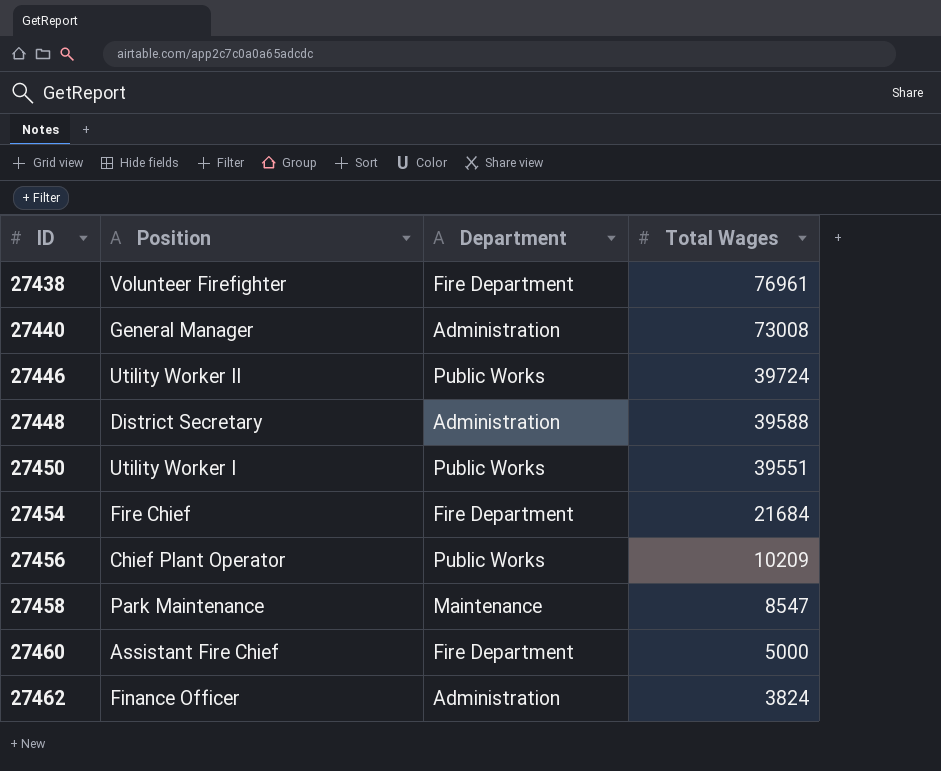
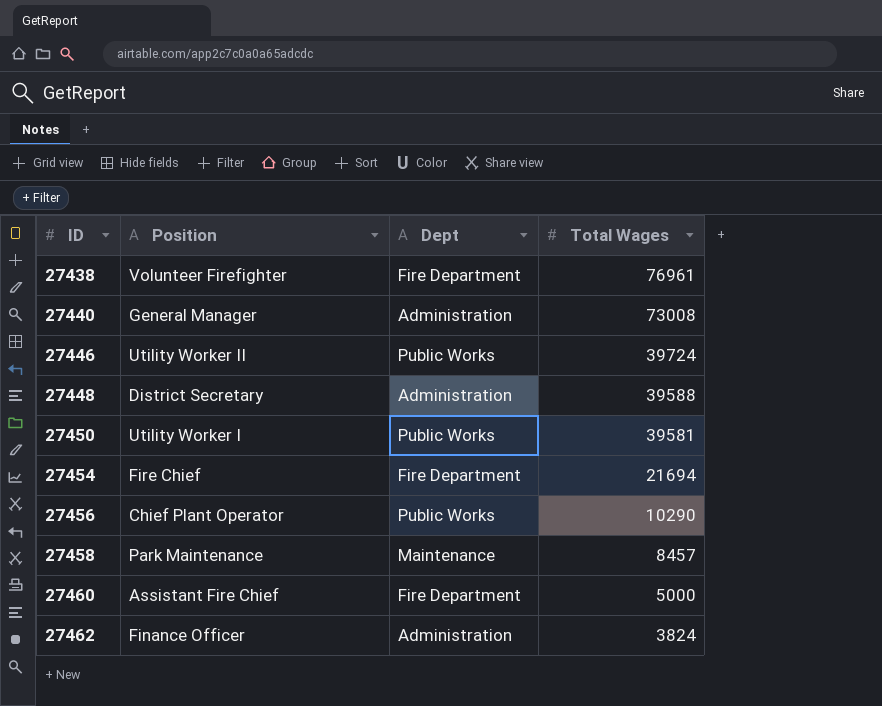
column name: Department -> Dept
27450 | Total Wages: 39551 -> 39581
27454 | Total Wages: 21684 -> 21694
27456 | Total Wages: 10209 -> 10290
27458 | Total Wages: 8547 -> 8457

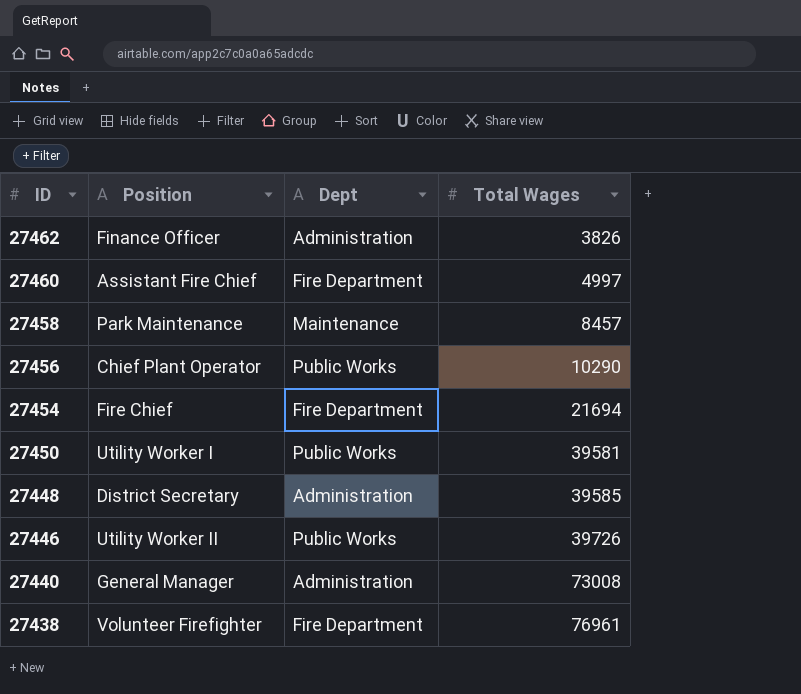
row order: ID ascending -> ID descending
27462 | Total Wages: 3824 -> 3826
27460 | Total Wages: 5000 -> 4997
27448 | Total Wages: 39588 -> 39585
27446 | Total Wages: 39724 -> 39726

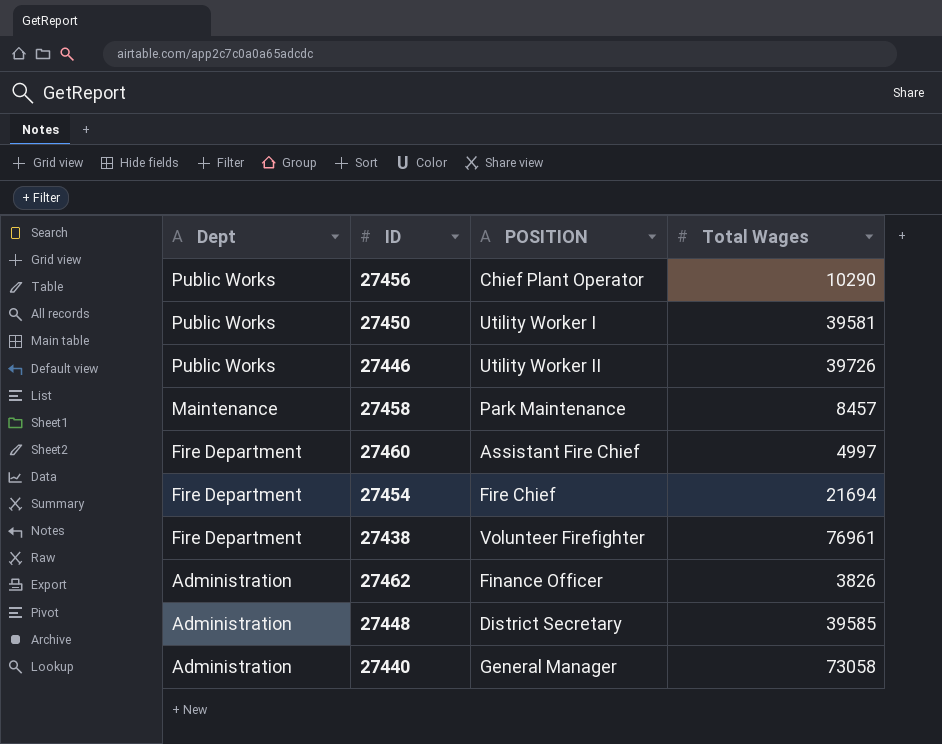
row order: ID descending -> Dept descending
column Dept | position: 3 -> 1
column name: Position -> POSITION
27440 | Total Wages: 73008 -> 73058

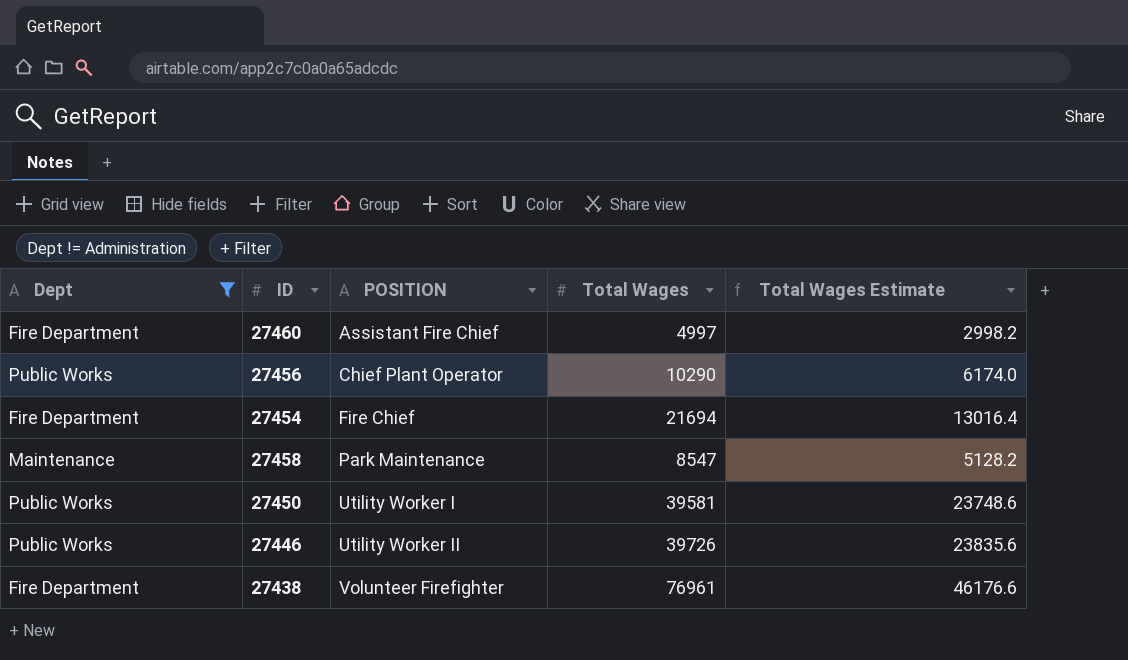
filter: none -> Dept != Administration
row order: Dept descending -> POSITION ascending
column Total Wages Estimate | formula: none -> [Total Wages] * 0.6
27458 | Total Wages: 8457 -> 8547

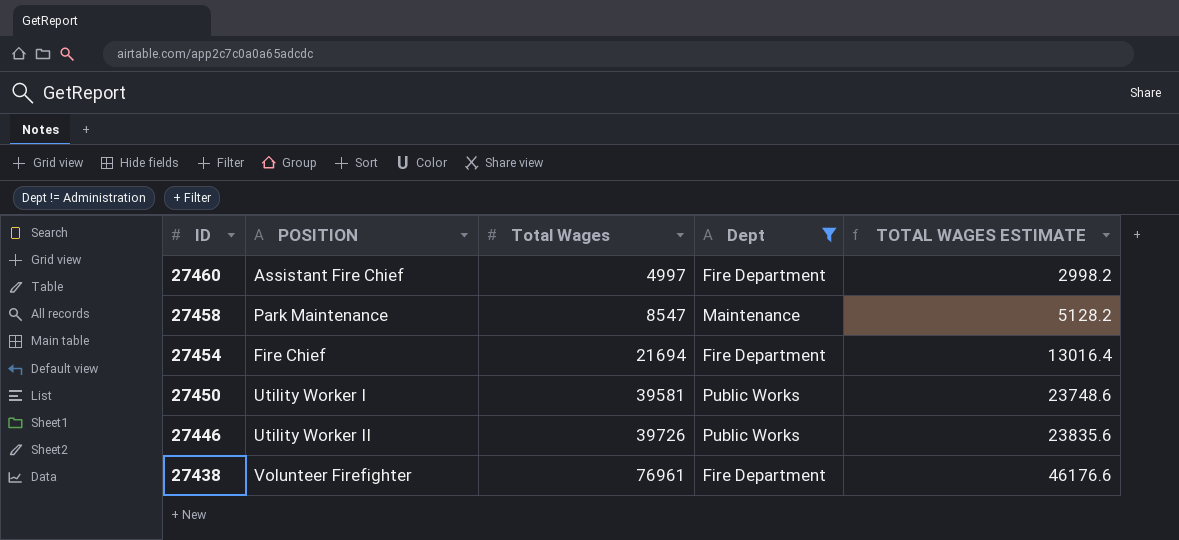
row order: POSITION ascending -> ID descending
column Dept | position: 1 -> 4
column name: Total Wages Estimate -> TOTAL WAGES ESTIMATE
row 27456: Public Works | Chief Plant Operator | 10290 | 6174.0 -> none

